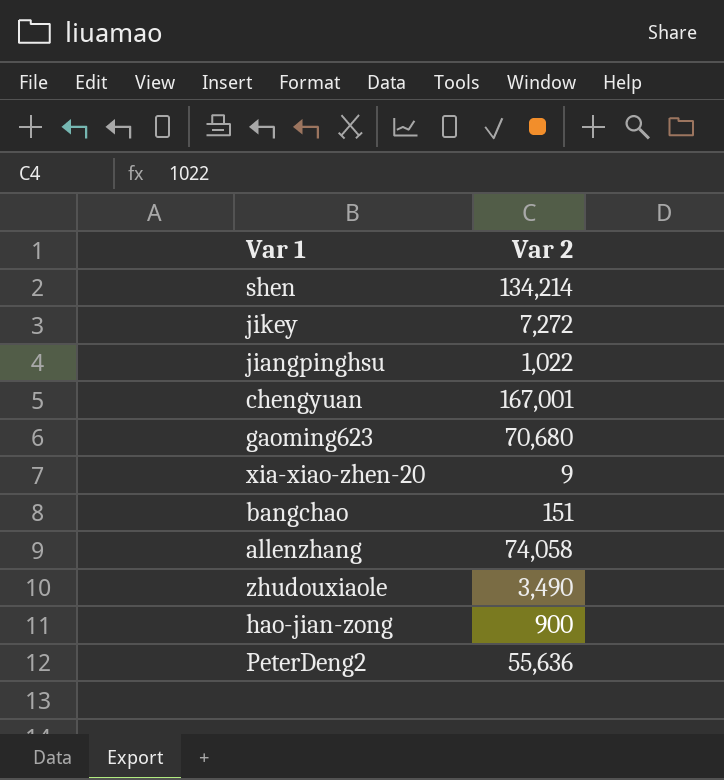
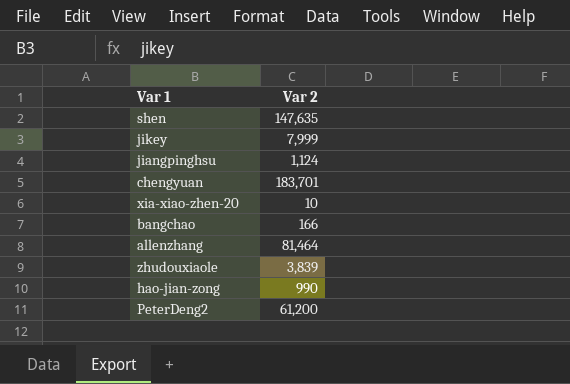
row gaoming623: 70,680 -> none
shen | Var 2: 134,214 -> 147,635
jikey | Var 2: 7,272 -> 7,999
jiangpinghsu | Var 2: 1,022 -> 1,124
chengyuan | Var 2: 167,001 -> 183,701
xia-xiao-zhen-20 | Var 2: 9 -> 10
bangchao | Var 2: 151 -> 166
allenzhang | Var 2: 74,058 -> 81,464
zhudouxiaole | Var 2: 3,490 -> 3,839
hao-jian-zong | Var 2: 900 -> 990
PeterDeng2 | Var 2: 55,636 -> 61,200

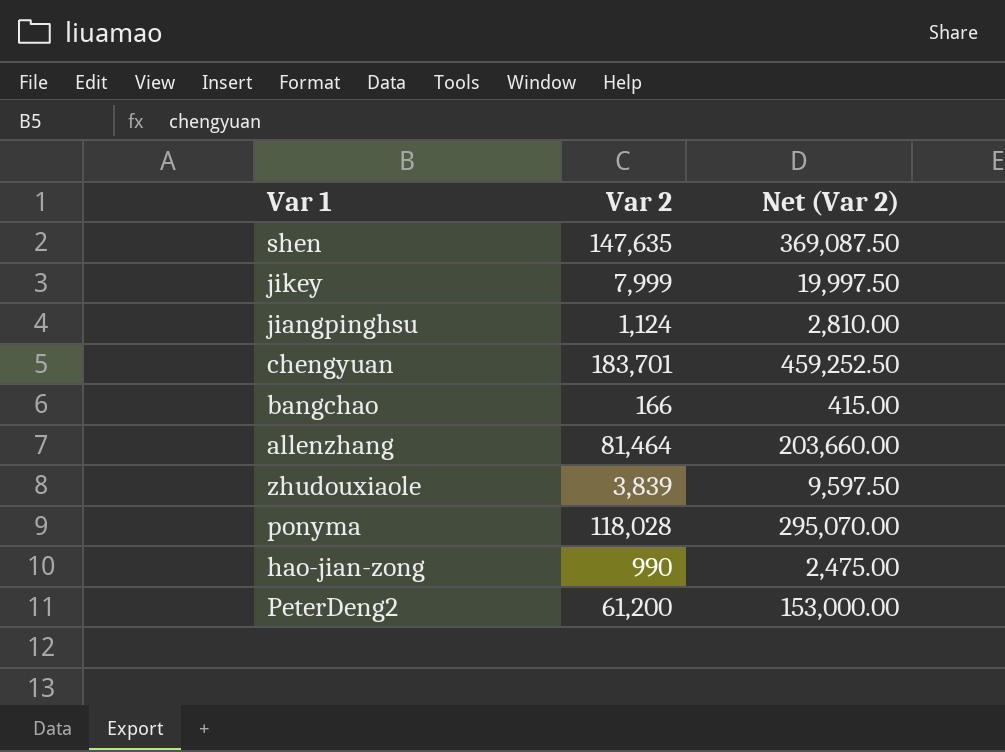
column Net (Var 2) | formula: none -> [Var 2] * 2.5
row xia-xiao-zhen-20: 10 -> none
row ponyma: none -> 118,028 | 295,070.00

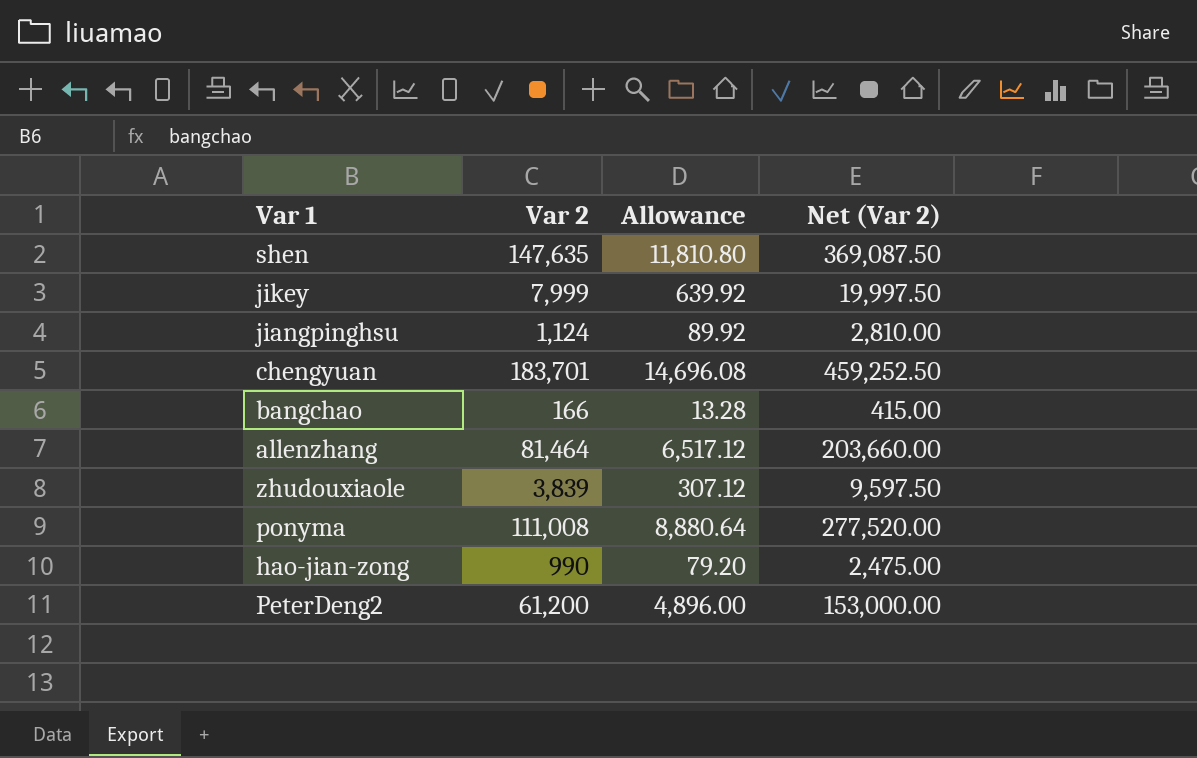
column Allowance | formula: none -> [Var 2] * 0.08
ponyma | Var 2: 118,028 -> 111,008
ponyma | Net (Var 2): 295,070.00 -> 277,520.00

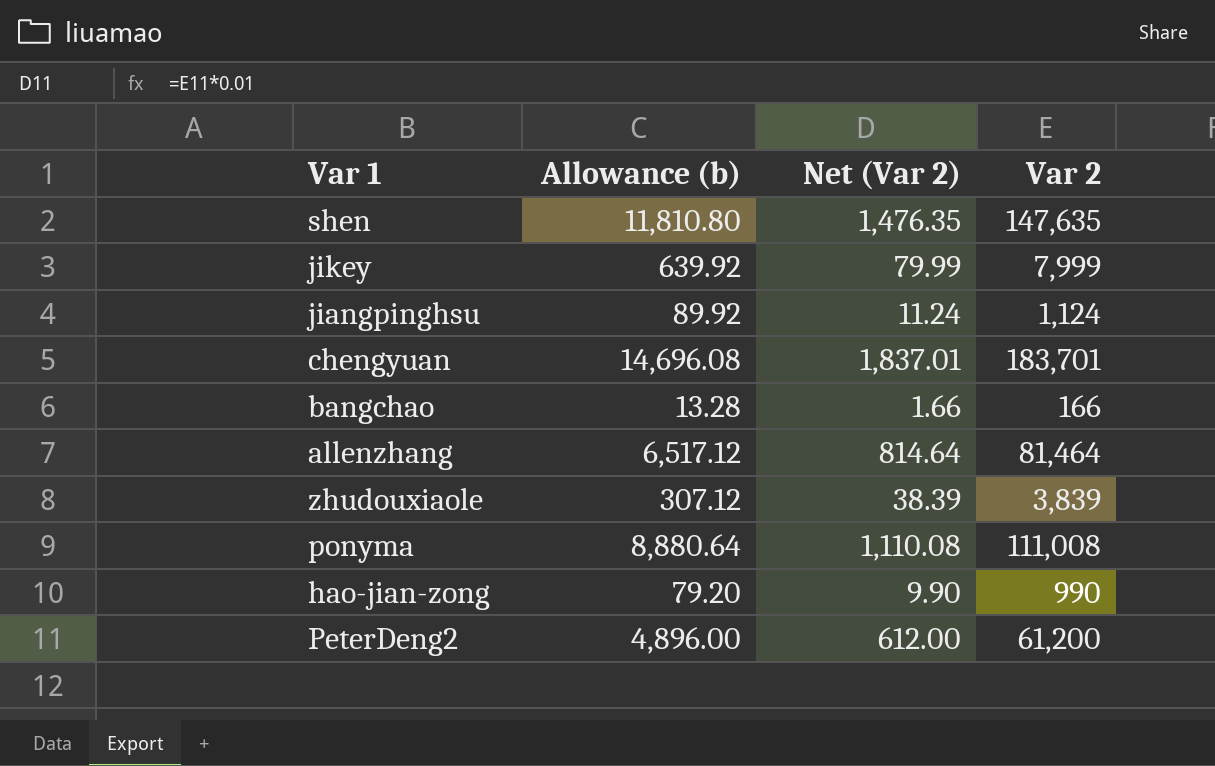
column name: Allowance -> Allowance (b)
column Net (Var 2) | formula: [Var 2] * 2.5 -> [Var 2] * 0.01
column Var 2 | position: 2 -> 4

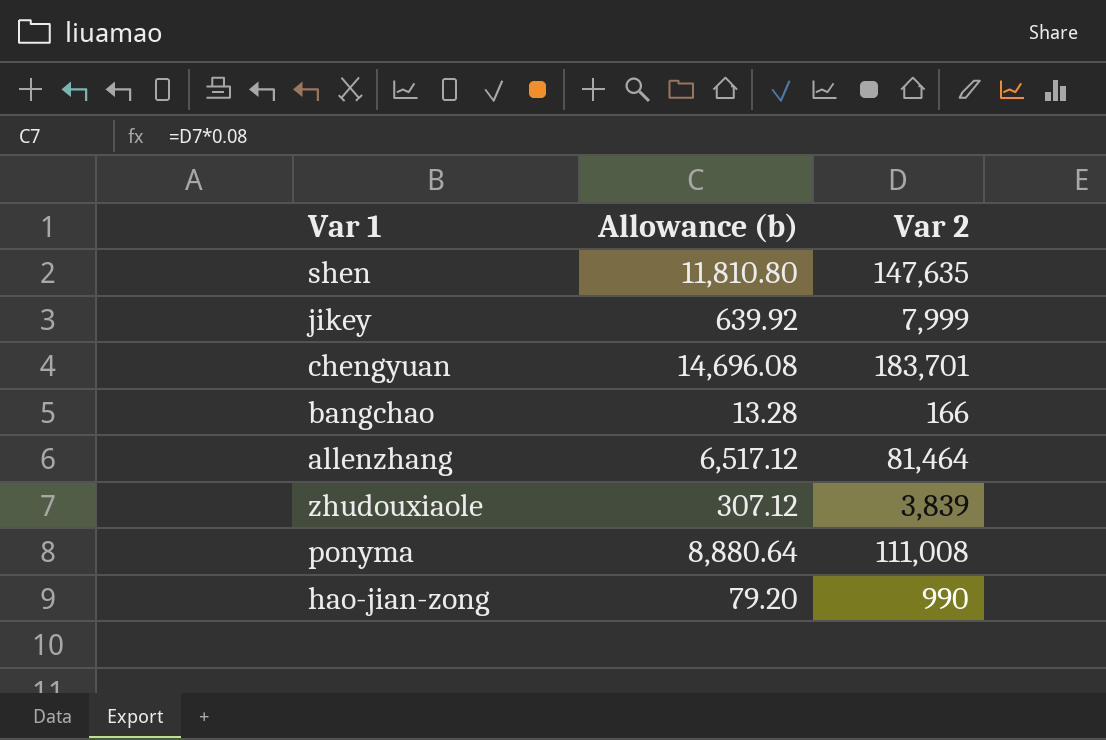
column Net (Var 2) | formula: [Var 2] * 0.01 -> none
row jiangpinghsu: 89.92 | 11.24 | 1,124 -> none
row PeterDeng2: 4,896.00 | 612.00 | 61,200 -> none

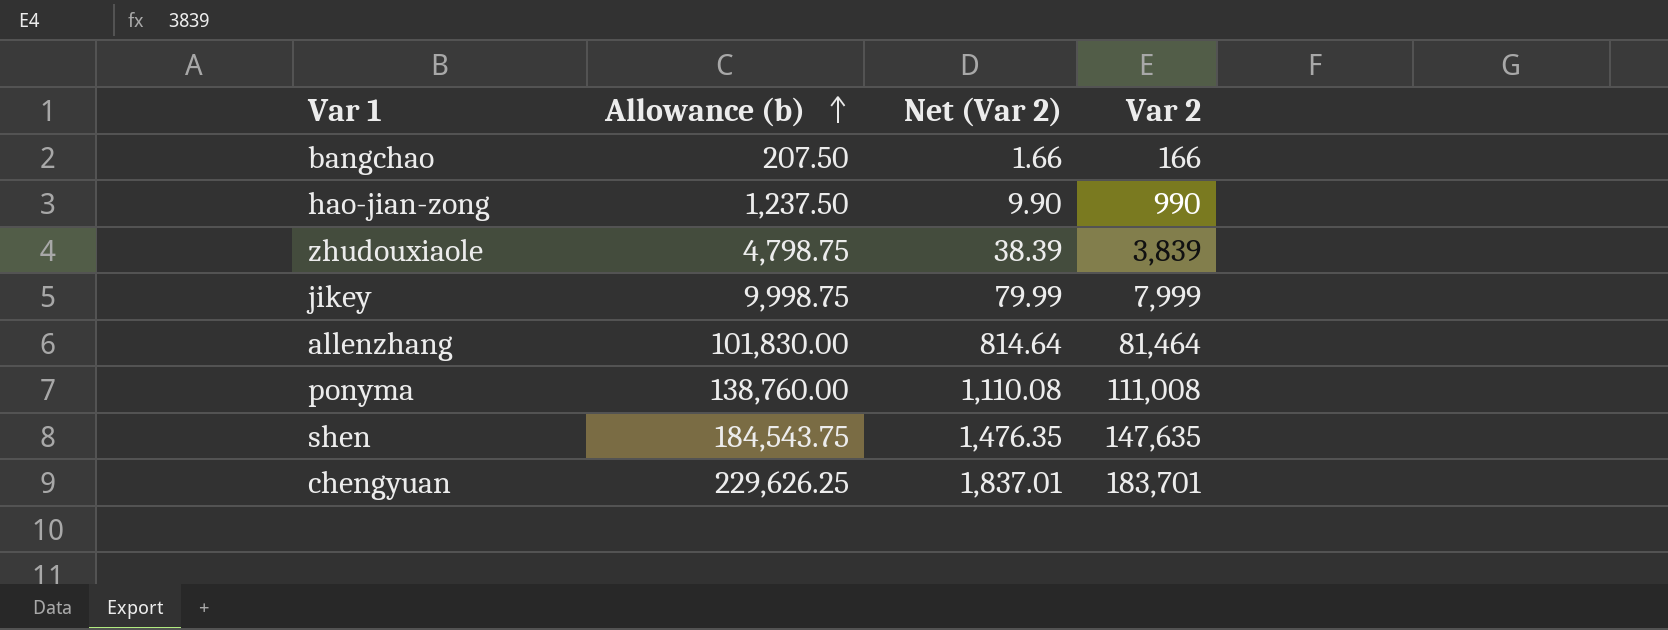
row order: none -> Allowance (b) ascending
column Allowance (b) | formula: [Var 2] * 0.08 -> [Var 2] * 1.25
column Net (Var 2) | formula: none -> [Var 2] * 0.01

